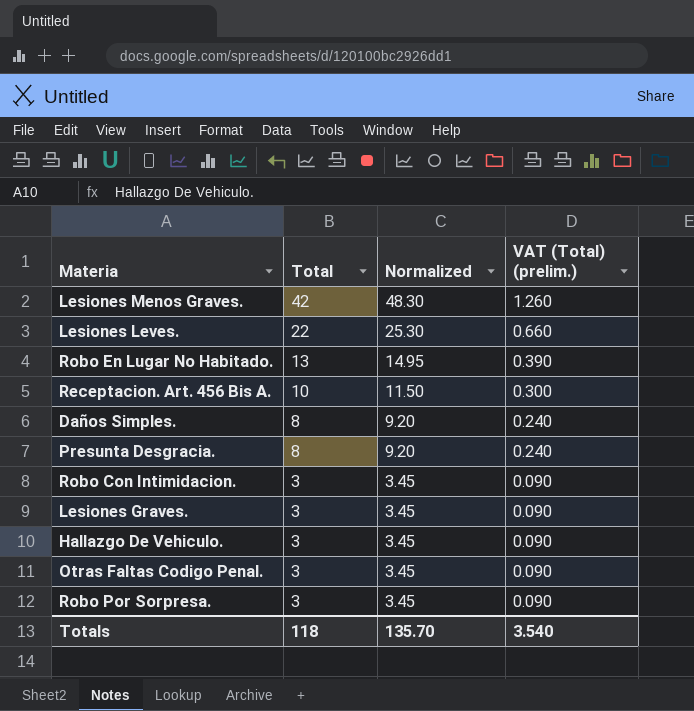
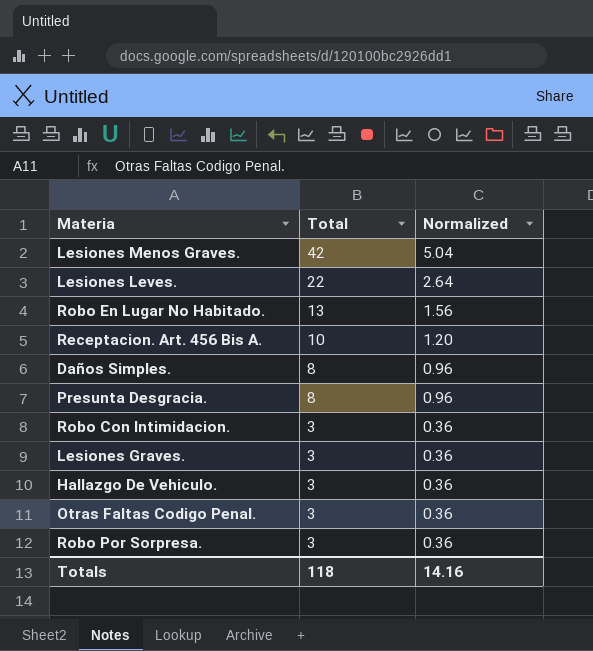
column VAT (Total) (prelim.) | formula: [Total] * 0.03 -> none
column Normalized | formula: [Total] * 1.15 -> [Total] * 0.12
Totals | Normalized: 135.70 -> 14.16

